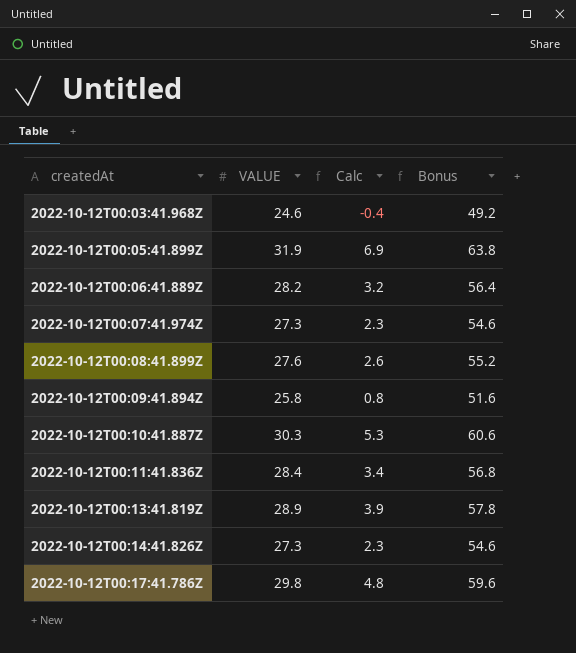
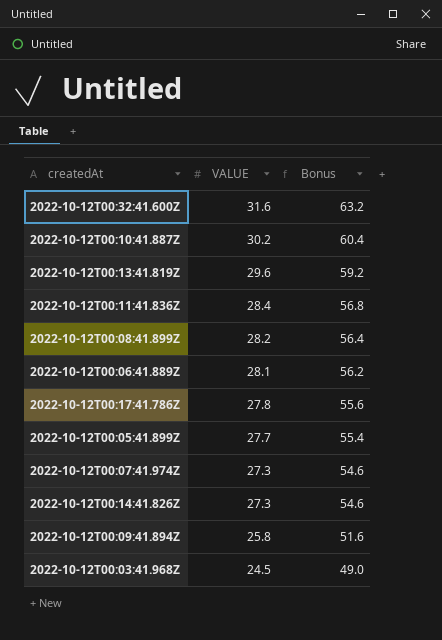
row order: createdAt ascending -> VALUE descending
column Calc | formula: [VALUE] - 25 -> none
row 2022-10-12T00:32:41.600Z: none -> 31.6 | 63.2
2022-10-12T00:10:41.887Z | VALUE: 30.3 -> 30.2
2022-10-12T00:10:41.887Z | Bonus: 60.6 -> 60.4
2022-10-12T00:13:41.819Z | VALUE: 28.9 -> 29.6
2022-10-12T00:13:41.819Z | Bonus: 57.8 -> 59.2
2022-10-12T00:08:41.899Z | VALUE: 27.6 -> 28.2
2022-10-12T00:08:41.899Z | Bonus: 55.2 -> 56.4
2022-10-12T00:06:41.889Z | VALUE: 28.2 -> 28.1
2022-10-12T00:06:41.889Z | Bonus: 56.4 -> 56.2
2022-10-12T00:17:41.786Z | VALUE: 29.8 -> 27.8
2022-10-12T00:17:41.786Z | Bonus: 59.6 -> 55.6
2022-10-12T00:05:41.899Z | VALUE: 31.9 -> 27.7
2022-10-12T00:05:41.899Z | Bonus: 63.8 -> 55.4
2022-10-12T00:03:41.968Z | VALUE: 24.6 -> 24.5
2022-10-12T00:03:41.968Z | Bonus: 49.2 -> 49.0

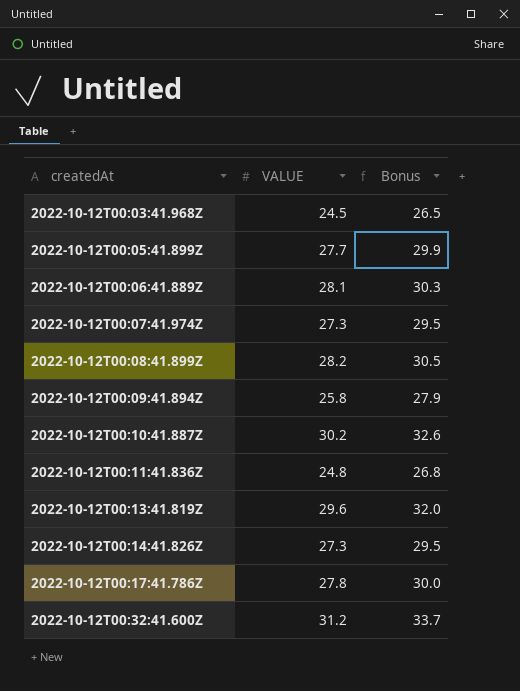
row order: VALUE descending -> createdAt ascending
column Bonus | formula: [VALUE] * 2 -> [VALUE] * 1.08
2022-10-12T00:11:41.836Z | VALUE: 28.4 -> 24.8
2022-10-12T00:32:41.600Z | VALUE: 31.6 -> 31.2

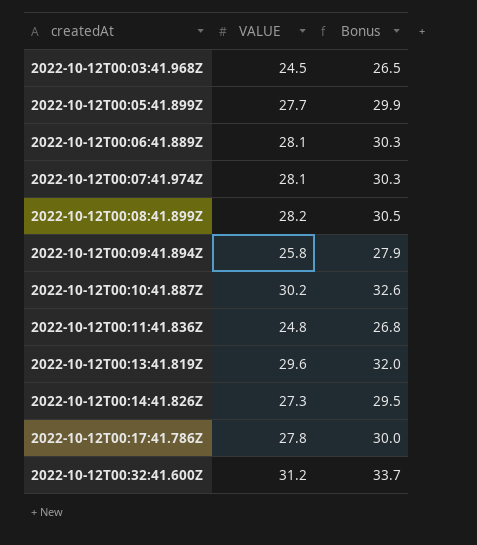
2022-10-12T00:07:41.974Z | VALUE: 27.3 -> 28.1
2022-10-12T00:07:41.974Z | Bonus: 29.5 -> 30.3

